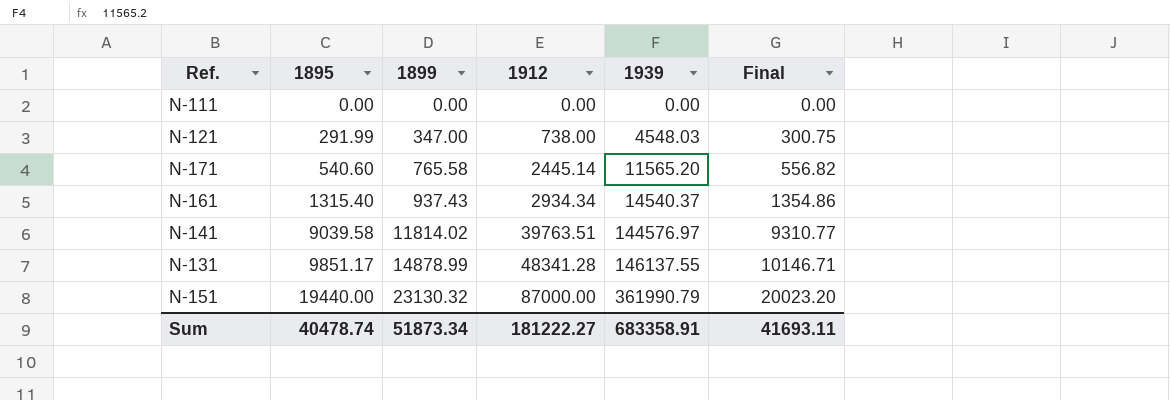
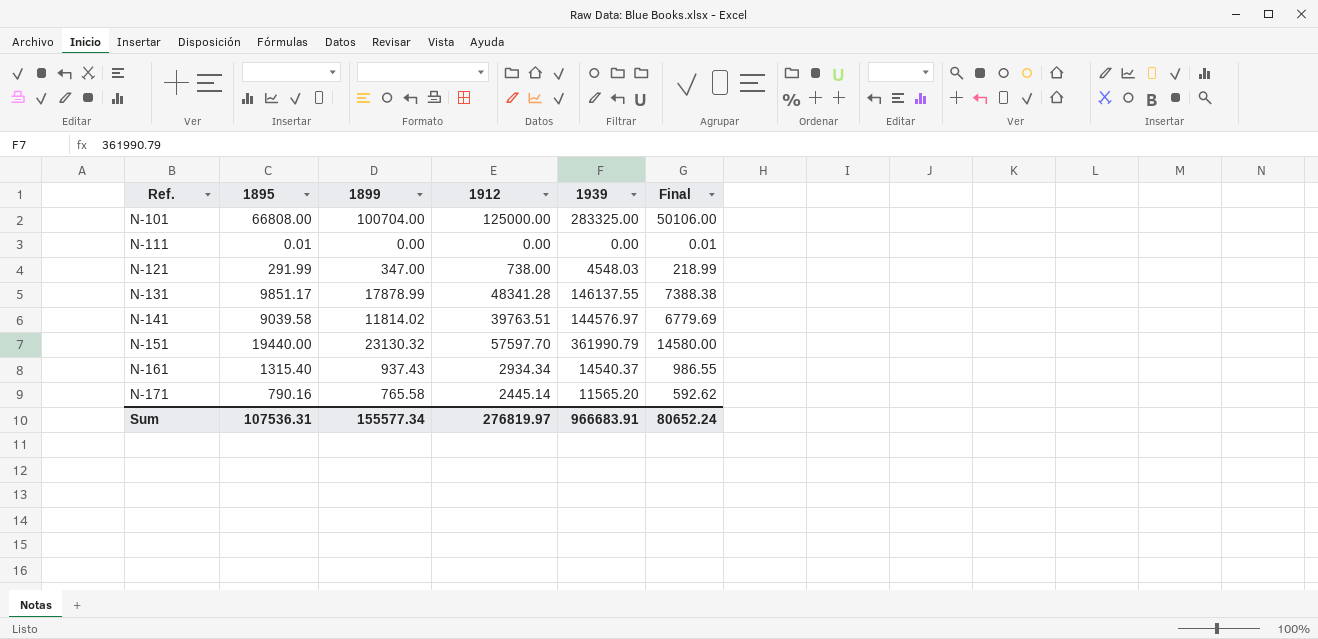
row order: 1895 ascending -> Ref. ascending
column Final | formula: [1895] * 1.03 -> [1895] * 0.75
row N-101: none -> 66808.00 | 100704.00 | 125000.00 | 283325.00 | 50106.00
N-111 | 1895: 0.00 -> 0.01
N-131 | 1899: 14878.99 -> 17878.99
N-151 | 1912: 87000.00 -> 57597.70
N-171 | 1895: 540.60 -> 790.16
Sum | 1895: 40478.74 -> 107536.31
Sum | 1899: 51873.34 -> 155577.34
Sum | 1912: 181222.27 -> 276819.97
Sum | 1939: 683358.91 -> 966683.91
Sum | Final: 41693.11 -> 80652.24

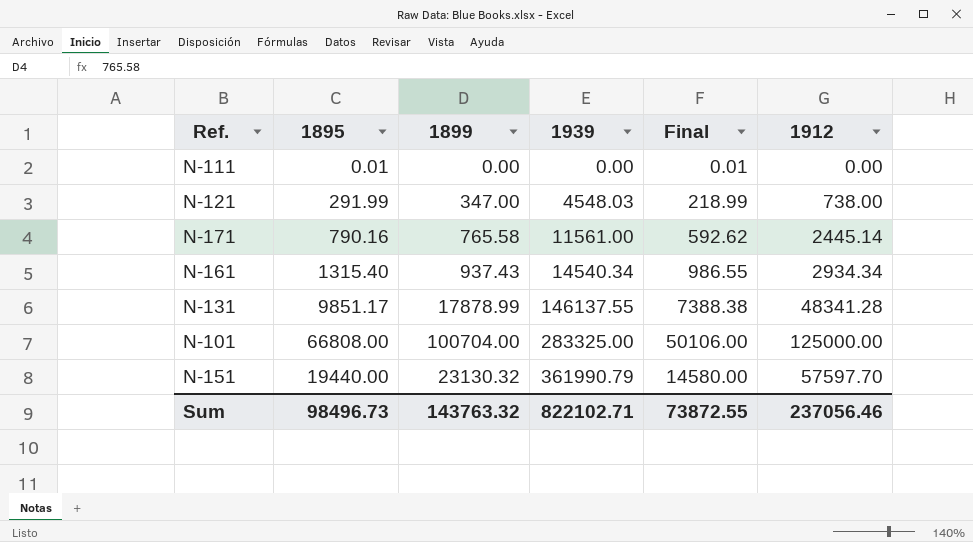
row order: Ref. ascending -> 1939 ascending
column 1912 | position: 4 -> 6
row N-141: 9039.58 | 11814.02 | 39763.51 | 144576.97 | 6779.69 -> none
N-171 | 1939: 11565.20 -> 11561.00
N-161 | 1939: 14540.37 -> 14540.34
Sum | 1895: 107536.31 -> 98496.73
Sum | 1899: 155577.34 -> 143763.32
Sum | 1939: 966683.91 -> 822102.71
Sum | Final: 80652.24 -> 73872.55
Sum | 1912: 276819.97 -> 237056.46

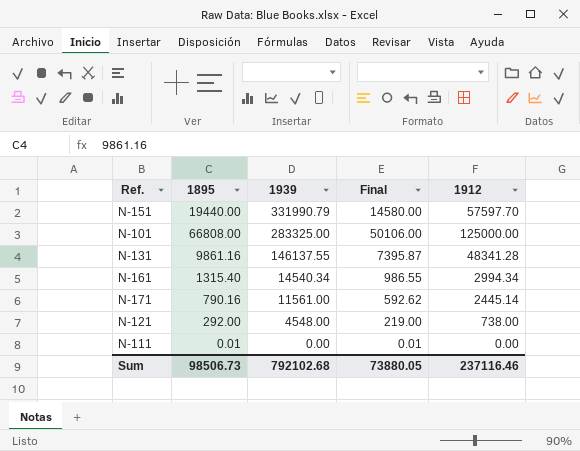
row order: 1939 ascending -> 1939 descending
column 1899 | position: 3 -> none
N-151 | 1939: 361990.79 -> 331990.79
N-131 | 1895: 9851.17 -> 9861.16
N-131 | Final: 7388.38 -> 7395.87
N-161 | 1912: 2934.34 -> 2994.34
N-121 | 1895: 291.99 -> 292.00
N-121 | 1939: 4548.03 -> 4548.00
N-121 | Final: 218.99 -> 219.00
Sum | 1895: 98496.73 -> 98506.73
Sum | 1939: 822102.71 -> 792102.68
Sum | Final: 73872.55 -> 73880.05
Sum | 1912: 237056.46 -> 237116.46

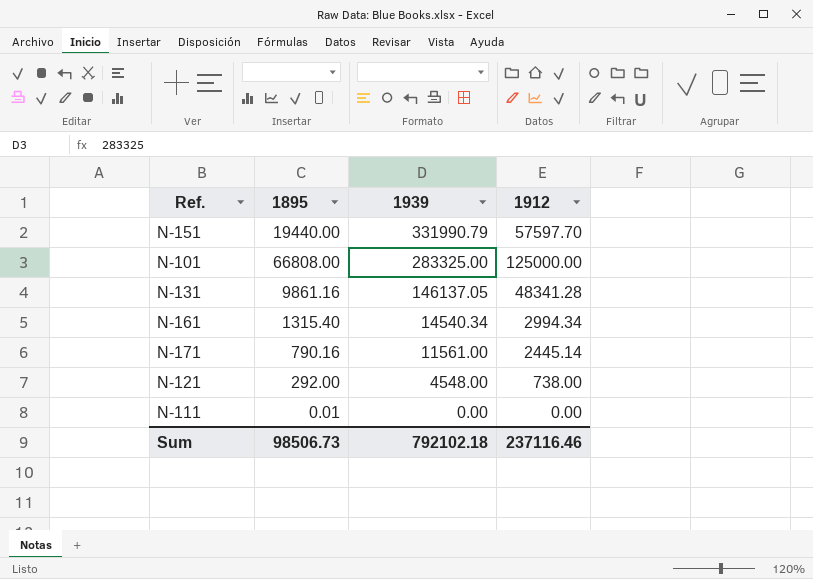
column Final | formula: [1895] * 0.75 -> none
N-131 | 1939: 146137.55 -> 146137.05
Sum | 1939: 792102.68 -> 792102.18

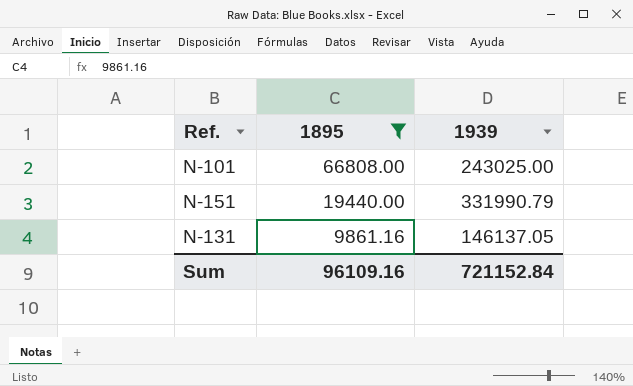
filter: none -> 1895 >= 9861.16
row order: 1939 descending -> 1895 descending
column 1912 | position: 4 -> none
N-101 | 1939: 283325.00 -> 243025.00
Sum | 1895: 98506.73 -> 96109.16
Sum | 1939: 792102.18 -> 721152.84

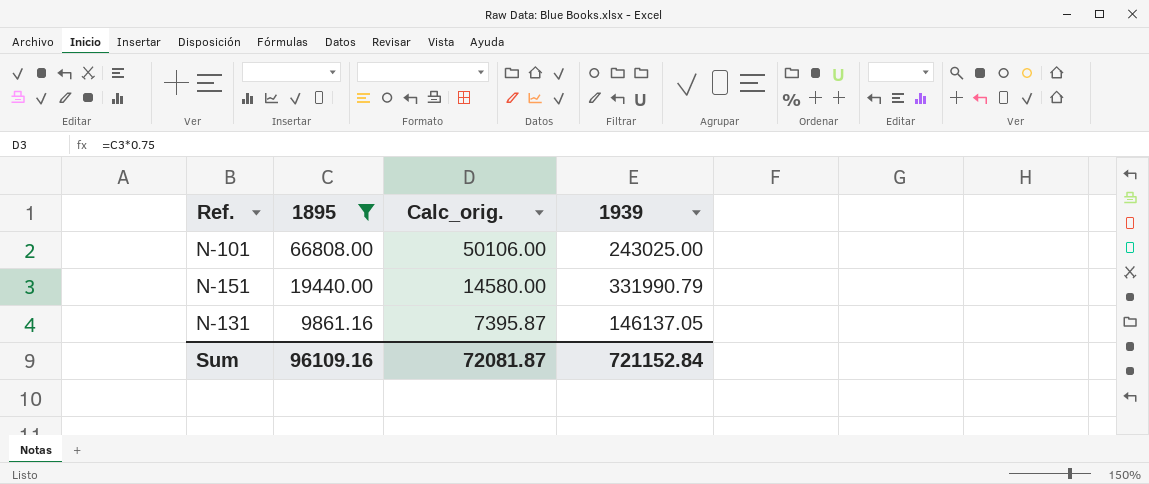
column Calc_orig. | formula: none -> [1895] * 0.75

